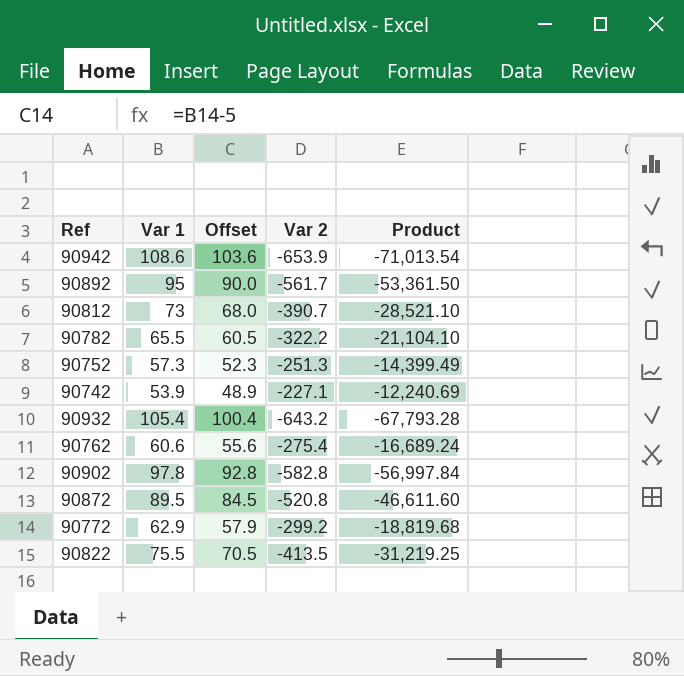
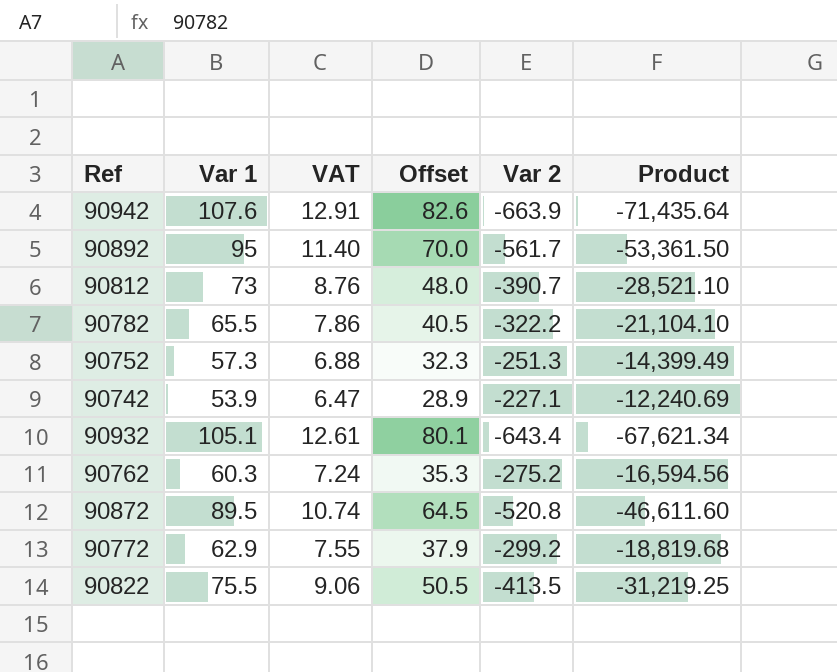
column VAT | formula: none -> [Var 1] * 0.12
column Offset | formula: [Var 1] - 5 -> [Var 1] - 25
row 90902: 97.8 | 92.8 | -582.8 | -56,997.84 -> none
90942 | Var 1: 108.6 -> 107.6
90942 | Var 2: -653.9 -> -663.9
90942 | Product: -71,013.54 -> -71,435.64
90932 | Var 1: 105.4 -> 105.1
90932 | Var 2: -643.2 -> -643.4
90932 | Product: -67,793.28 -> -67,621.34
90762 | Var 1: 60.6 -> 60.3
90762 | Var 2: -275.4 -> -275.2
90762 | Product: -16,689.24 -> -16,594.56

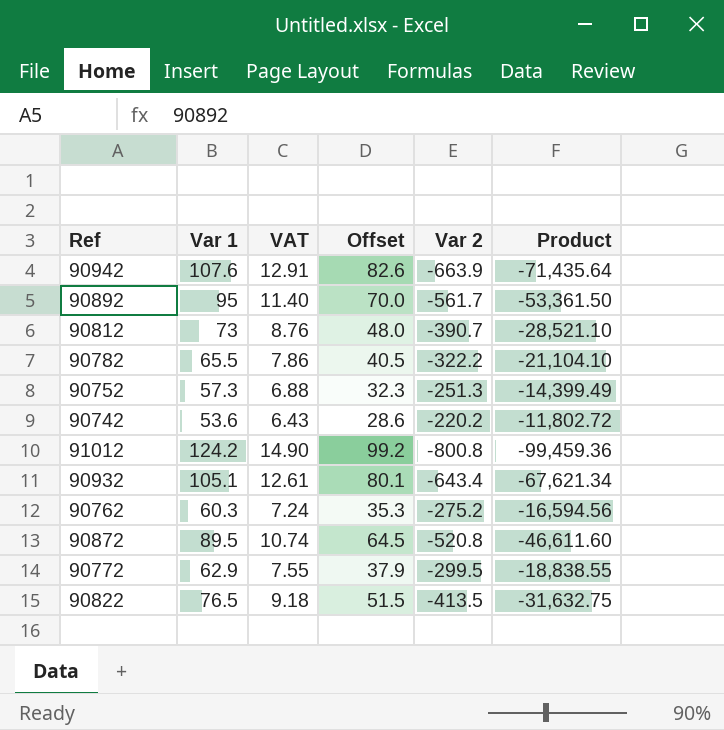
90742 | Var 1: 53.9 -> 53.6
90742 | VAT: 6.47 -> 6.43
90742 | Offset: 28.9 -> 28.6
90742 | Var 2: -227.1 -> -220.2
90742 | Product: -12,240.69 -> -11,802.72
row 91012: none -> 124.2 | 14.90 | 99.2 | -800.8 | -99,459.36
90772 | Var 2: -299.2 -> -299.5
90772 | Product: -18,819.68 -> -18,838.55
90822 | Var 1: 75.5 -> 76.5
90822 | VAT: 9.06 -> 9.18
90822 | Offset: 50.5 -> 51.5
90822 | Product: -31,219.25 -> -31,632.75

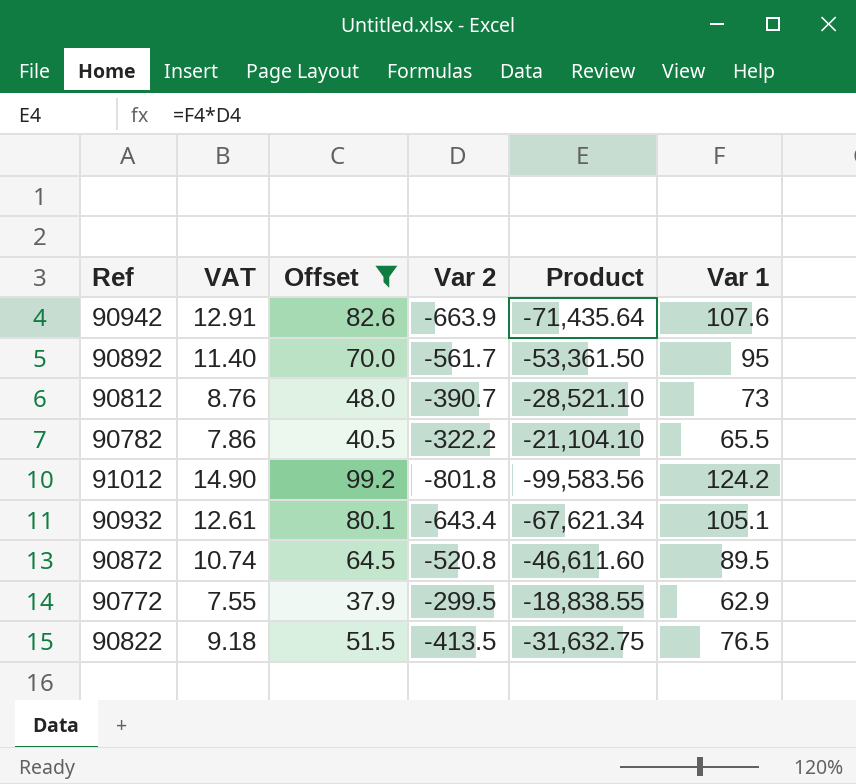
filter: none -> Offset >= 37.9
column Var 1 | position: 2 -> 6
91012 | Var 2: -800.8 -> -801.8
91012 | Product: -99,459.36 -> -99,583.56

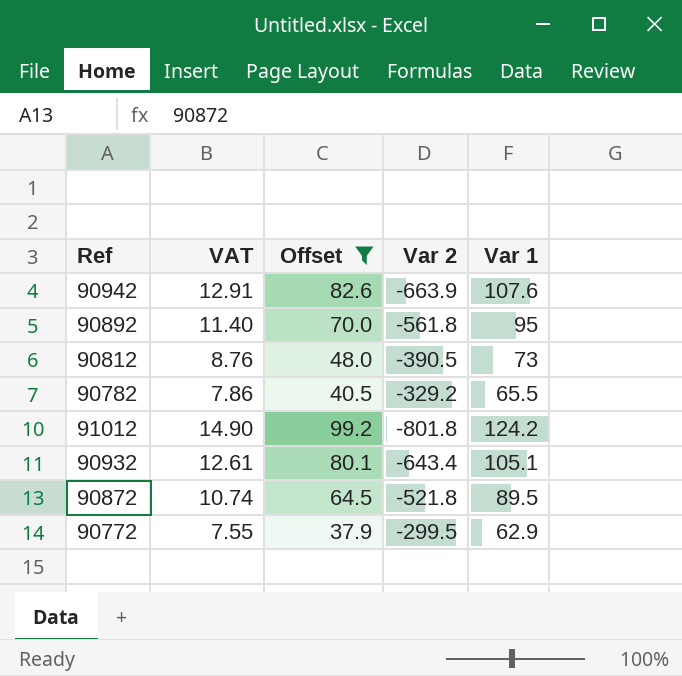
column Product | formula: [Var 2] * [Var 1] -> none
row 90822: 9.18 | 51.5 | -413.5 | -31,632.75 | 76.5 -> none
90892 | Var 2: -561.7 -> -561.8
90812 | Var 2: -390.7 -> -390.5
90782 | Var 2: -322.2 -> -329.2
90872 | Var 2: -520.8 -> -521.8

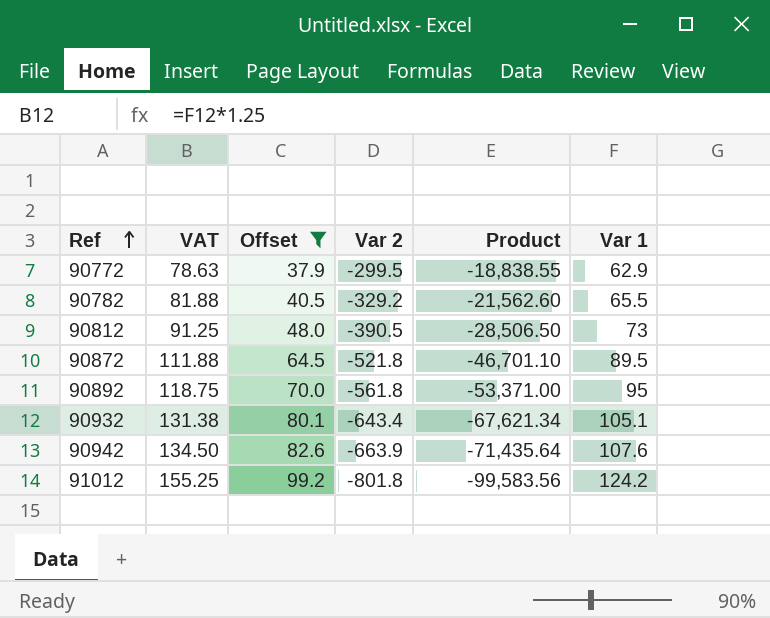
row order: none -> Ref ascending
column VAT | formula: [Var 1] * 0.12 -> [Var 1] * 1.25
column Product | formula: none -> [Var 2] * [Var 1]

